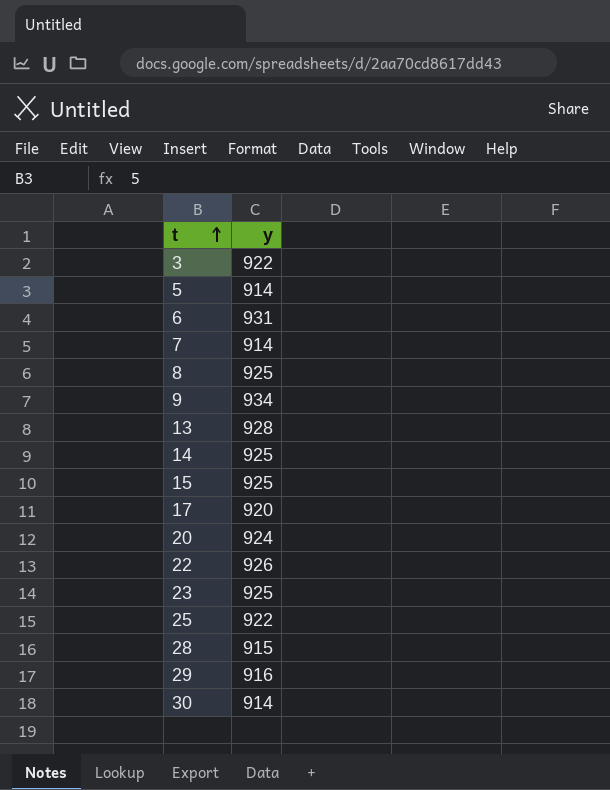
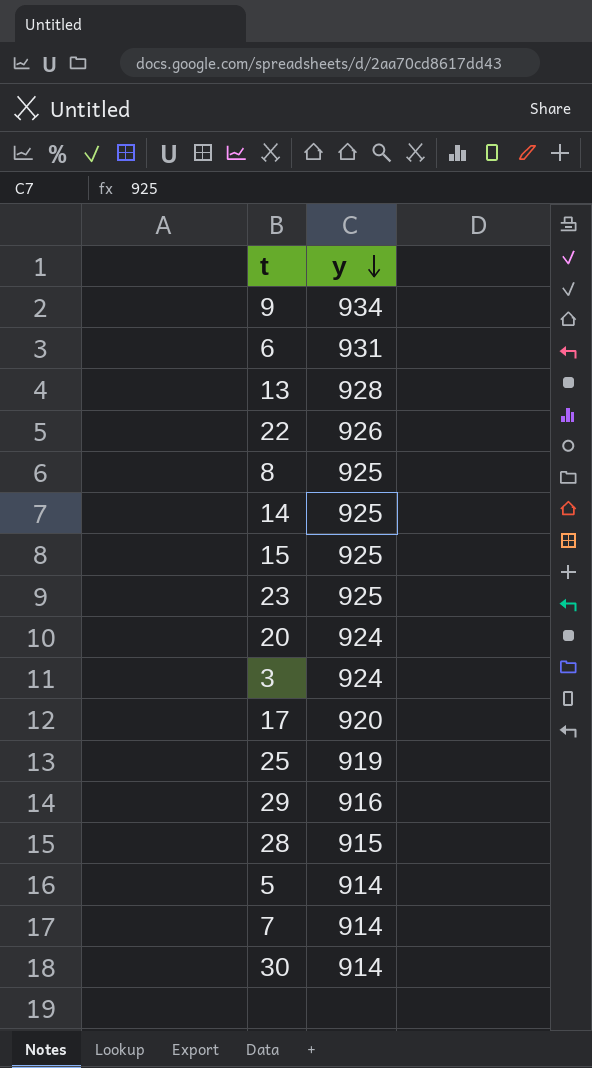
row order: t ascending -> y descending
3 | y: 922 -> 924
25 | y: 922 -> 919

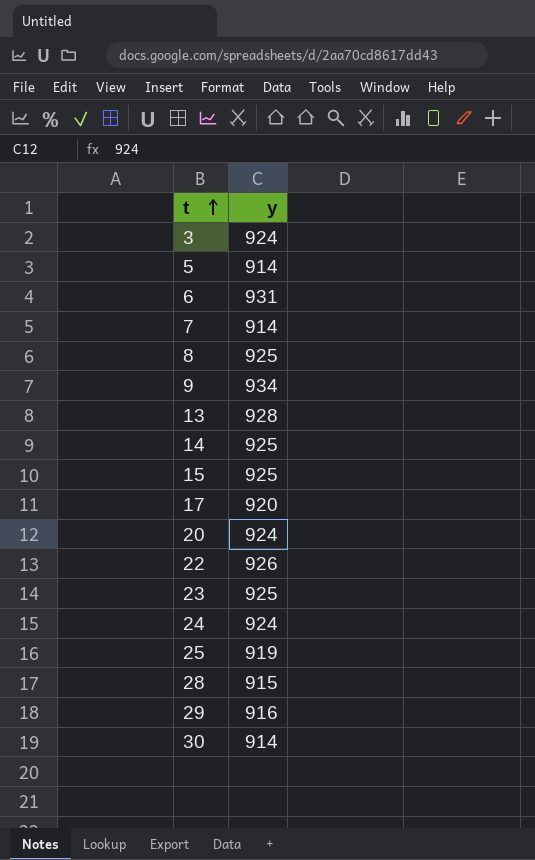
row order: y descending -> t ascending
row 24: none -> 924

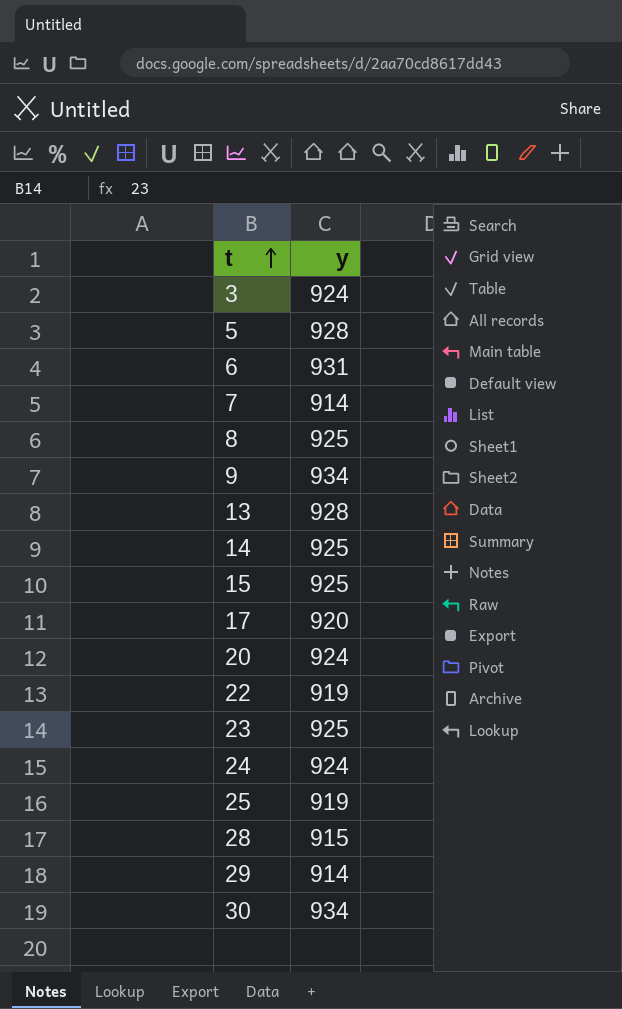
5 | y: 914 -> 928
22 | y: 926 -> 919
29 | y: 916 -> 914
30 | y: 914 -> 934

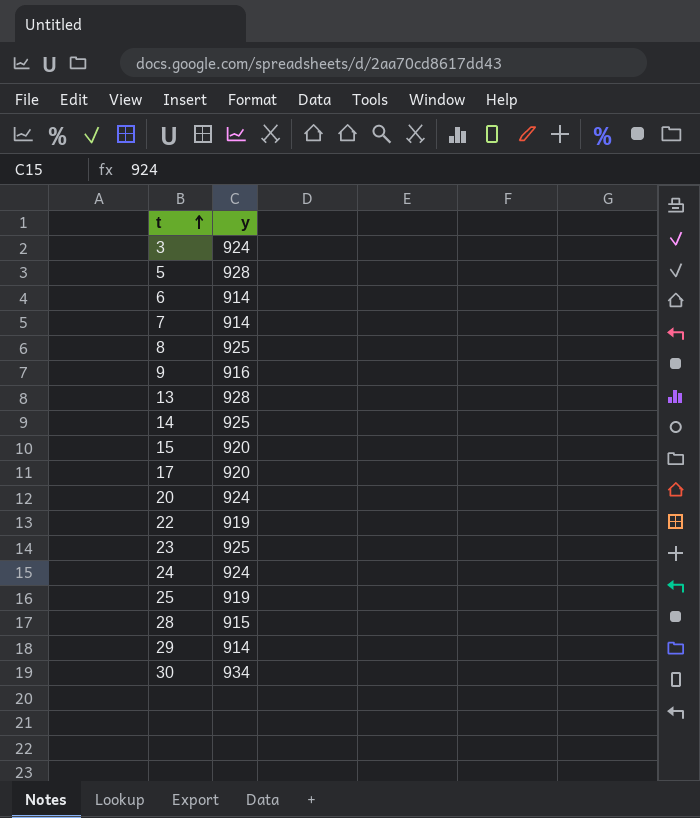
6 | y: 931 -> 914
9 | y: 934 -> 916
15 | y: 925 -> 920

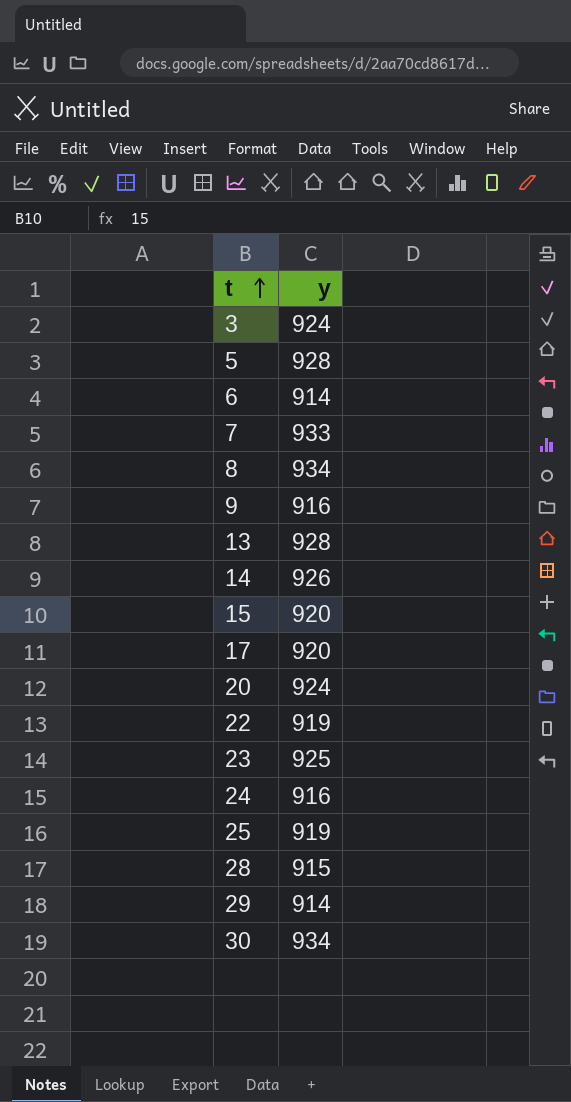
7 | y: 914 -> 933
8 | y: 925 -> 934
14 | y: 925 -> 926
24 | y: 924 -> 916

